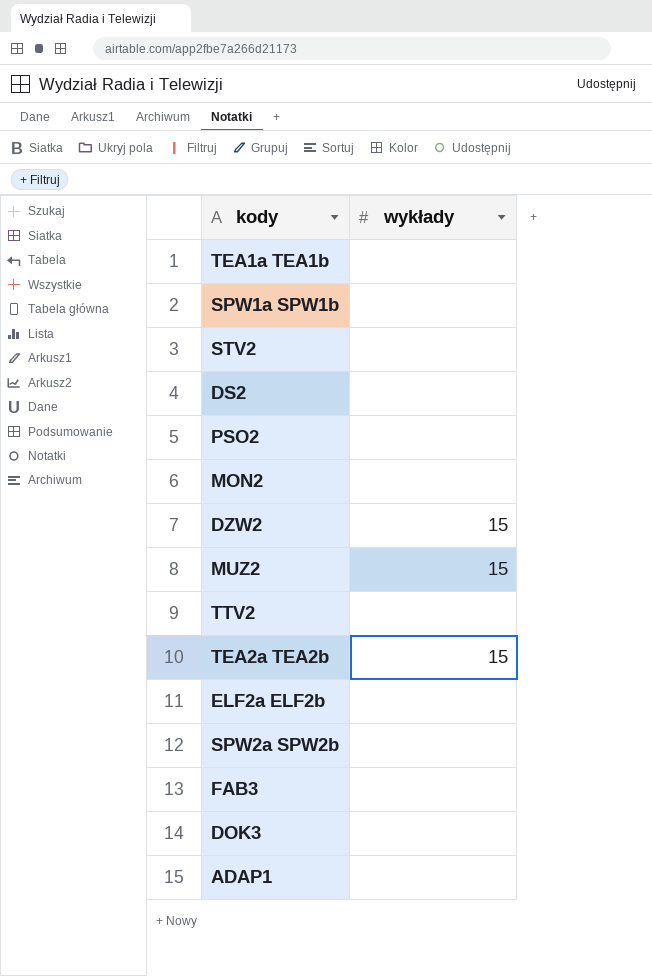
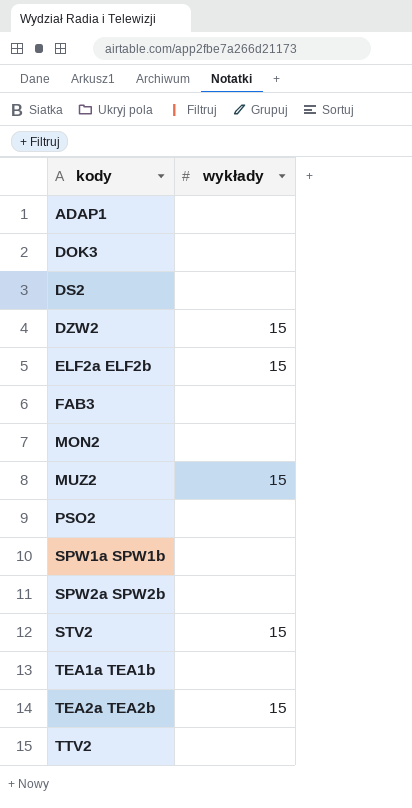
row order: none -> kody ascending
ELF2a ELF2b | wykłady: none -> 15
STV2 | wykłady: none -> 15

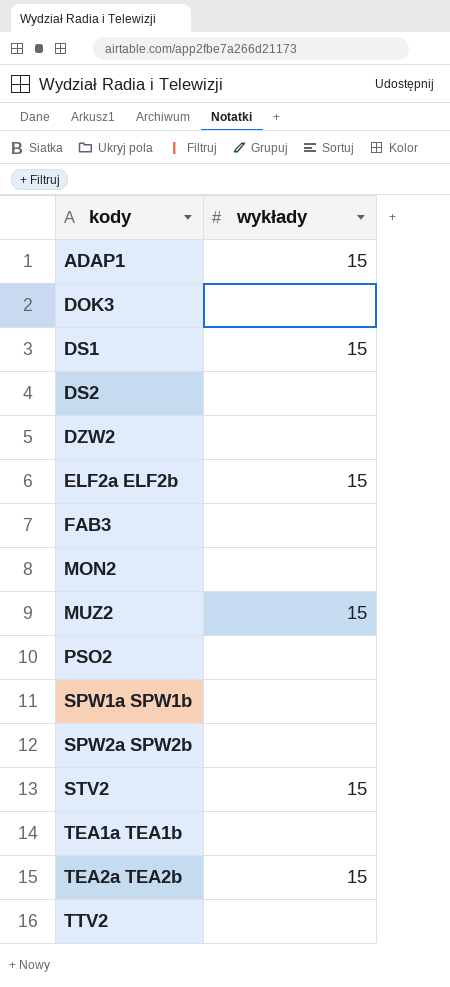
ADAP1 | wykłady: none -> 15
row DS1: none -> 15
DZW2 | wykłady: 15 -> none

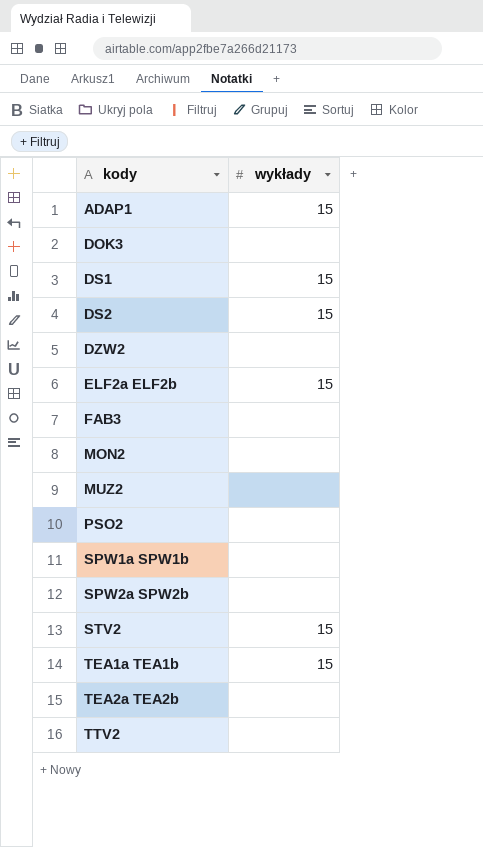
DS2 | wykłady: none -> 15
MUZ2 | wykłady: 15 -> none
TEA1a TEA1b | wykłady: none -> 15
TEA2a TEA2b | wykłady: 15 -> none

